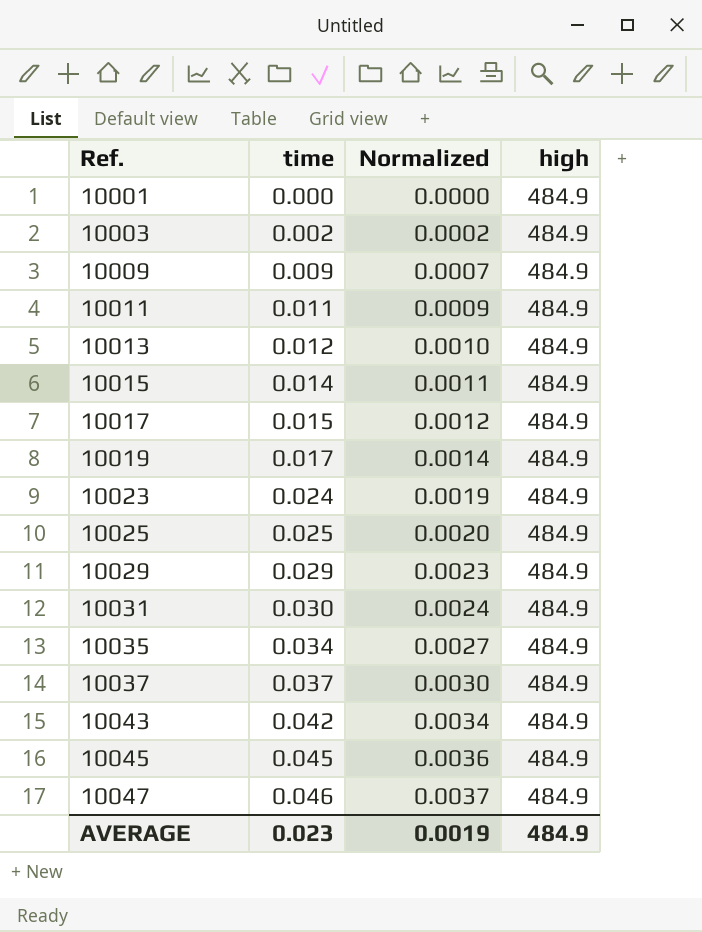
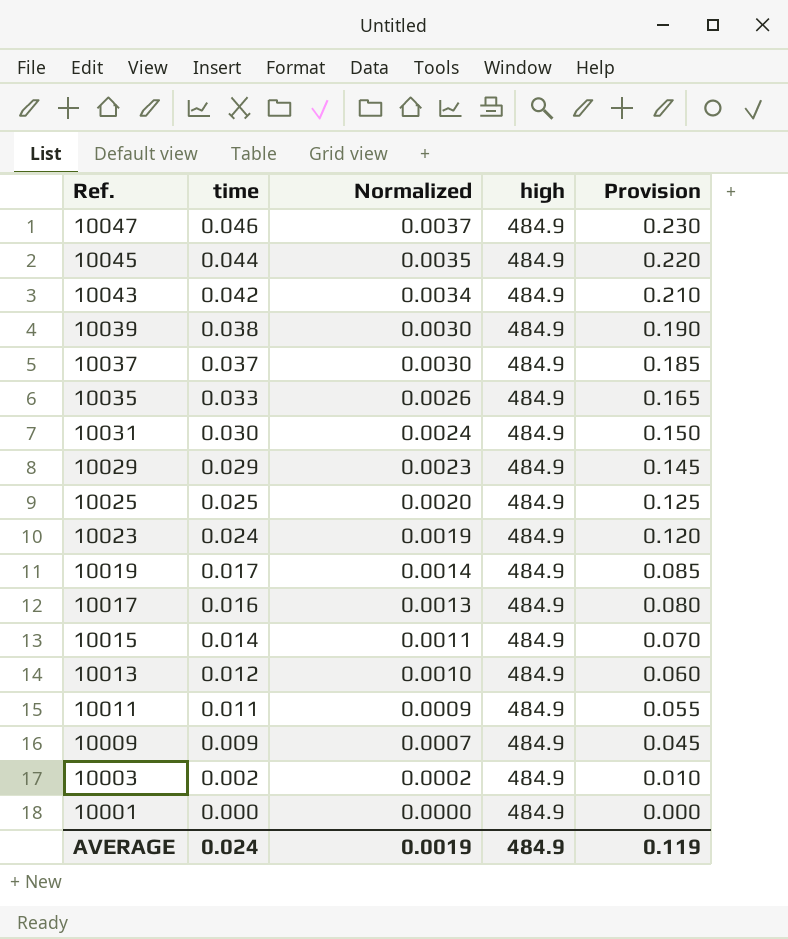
row order: Ref. ascending -> Ref. descending
column Provision | formula: none -> [time] * 5
10045 | time: 0.045 -> 0.044
10045 | Normalized: 0.0036 -> 0.0035
row 10039: none -> 0.038 | 0.0030 | 484.9 | 0.190
10035 | time: 0.034 -> 0.033
10035 | Normalized: 0.0027 -> 0.0026
10017 | time: 0.015 -> 0.016
10017 | Normalized: 0.0012 -> 0.0013
AVERAGE | time: 0.023 -> 0.024

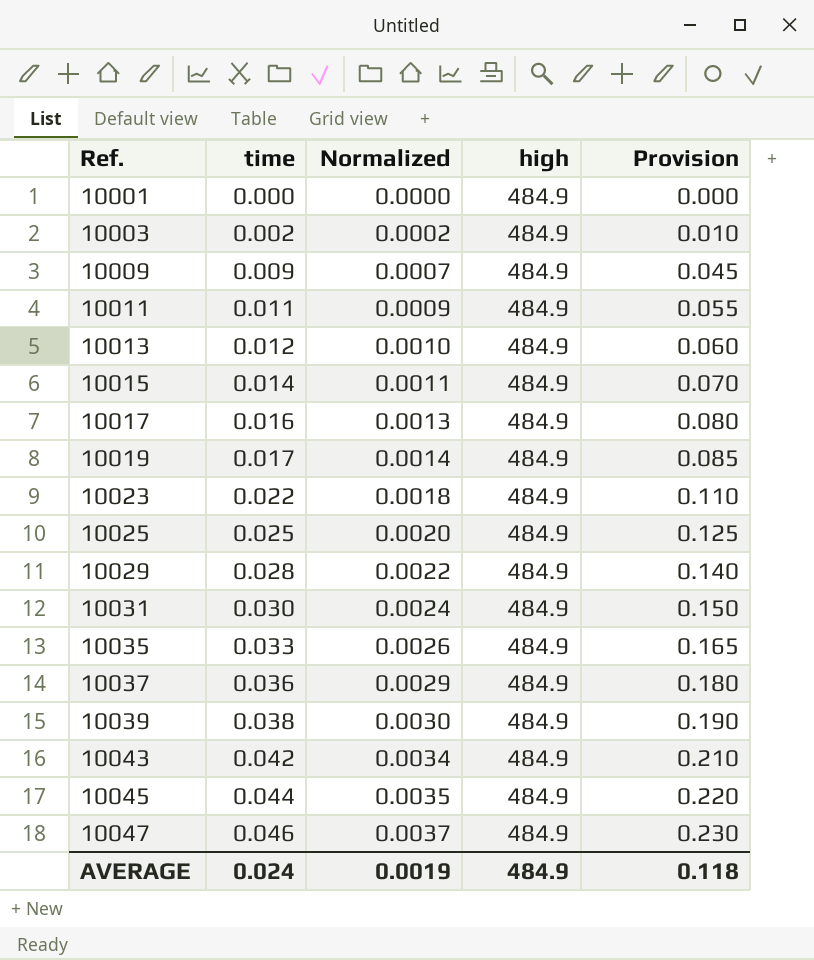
row order: Ref. descending -> Ref. ascending
10023 | time: 0.024 -> 0.022
10023 | Normalized: 0.0019 -> 0.0018
10023 | Provision: 0.120 -> 0.110
10029 | time: 0.029 -> 0.028
10029 | Normalized: 0.0023 -> 0.0022
10029 | Provision: 0.145 -> 0.140
10037 | time: 0.037 -> 0.036
10037 | Normalized: 0.0030 -> 0.0029
10037 | Provision: 0.185 -> 0.180
AVERAGE | Provision: 0.119 -> 0.118

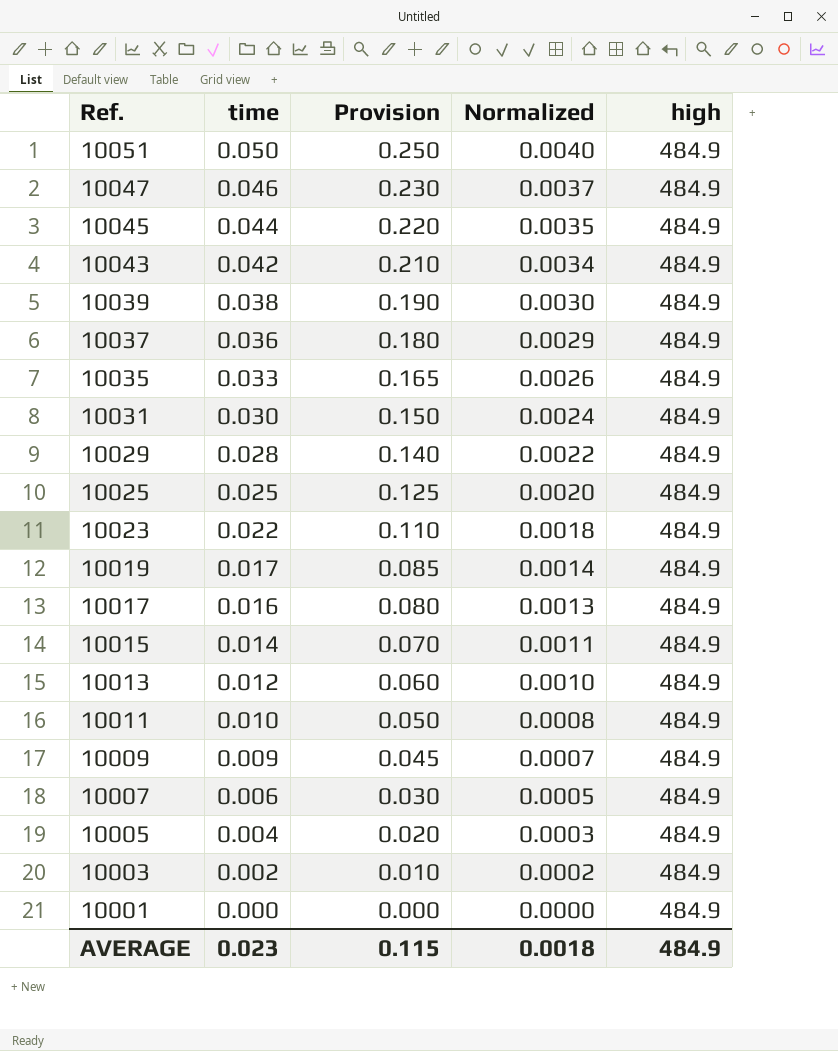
row order: Ref. ascending -> Ref. descending
column Provision | position: 5 -> 3
row 10051: none -> 0.050 | 0.250 | 0.0040 | 484.9
10011 | time: 0.011 -> 0.010
10011 | Provision: 0.055 -> 0.050
10011 | Normalized: 0.0009 -> 0.0008
row 10007: none -> 0.006 | 0.030 | 0.0005 | 484.9
row 10005: none -> 0.004 | 0.020 | 0.0003 | 484.9
AVERAGE | time: 0.024 -> 0.023
AVERAGE | Provision: 0.118 -> 0.115
AVERAGE | Normalized: 0.0019 -> 0.0018

